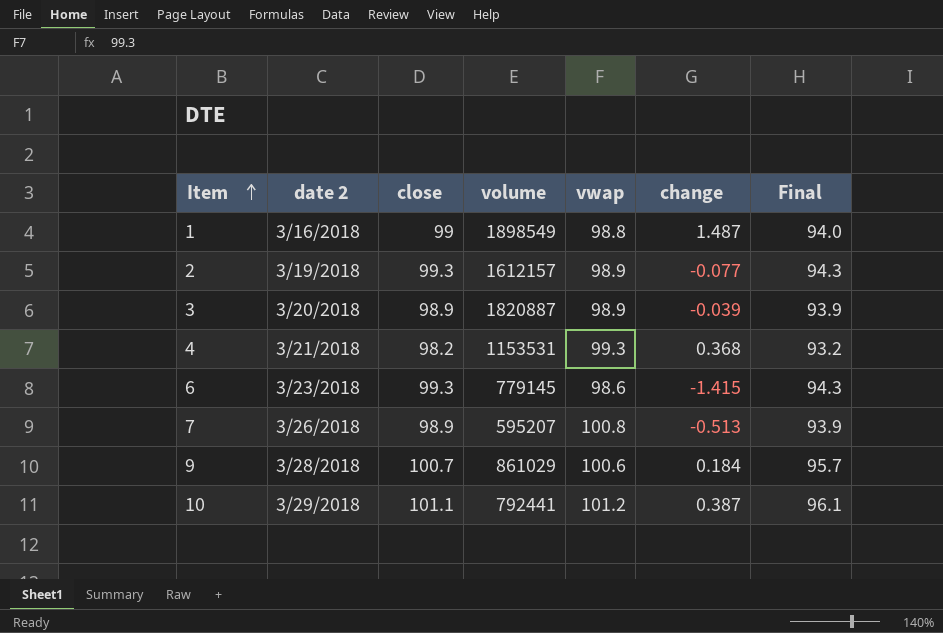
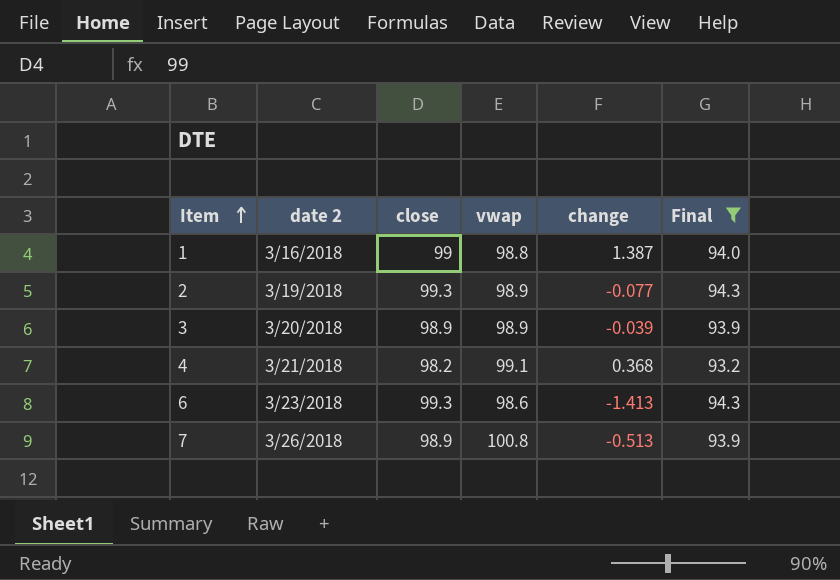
filter: none -> Final <= 94.3
column volume | position: 4 -> none
1 | change: 1.487 -> 1.387
4 | vwap: 99.3 -> 99.1
6 | change: -1.415 -> -1.413

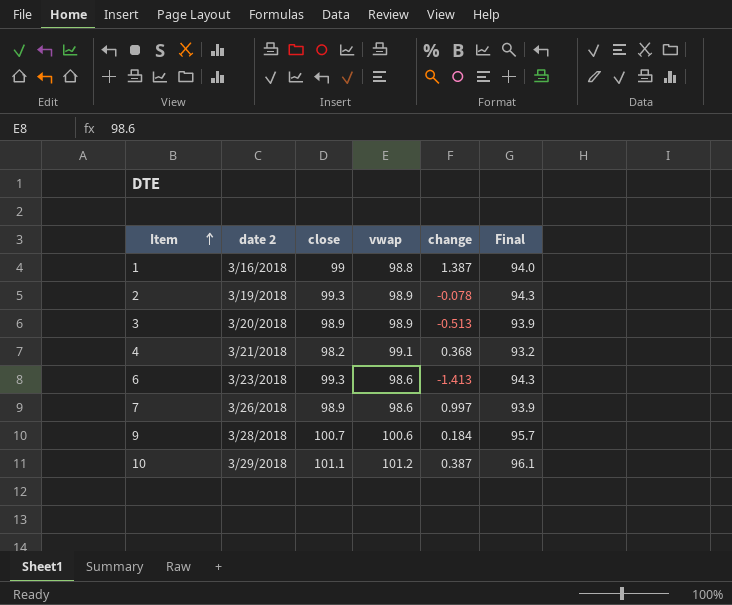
filter: Final <= 94.3 -> none
2 | change: -0.077 -> -0.078
3 | change: -0.039 -> -0.513
7 | vwap: 100.8 -> 98.6
7 | change: -0.513 -> 0.997

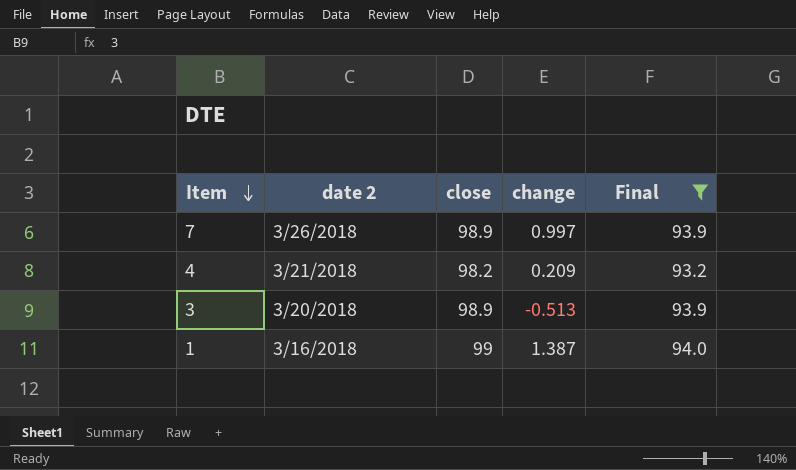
filter: none -> Final <= 94.0
row order: Item ascending -> Item descending
column vwap | position: 4 -> none
4 | change: 0.368 -> 0.209

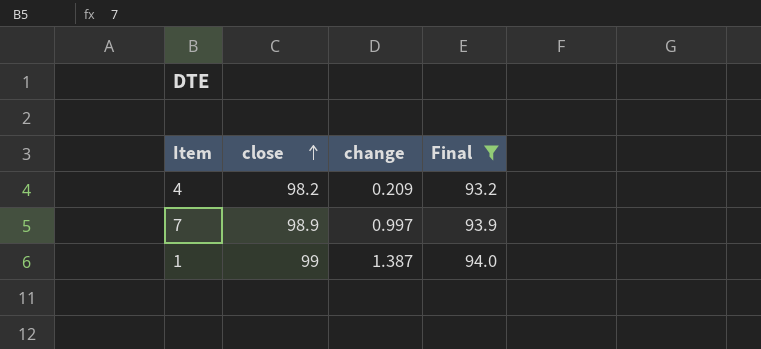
row order: Item descending -> close ascending
column date 2 | position: 2 -> none
row 3: 3/20/2018 | 98.9 | -0.513 | 93.9 -> none

